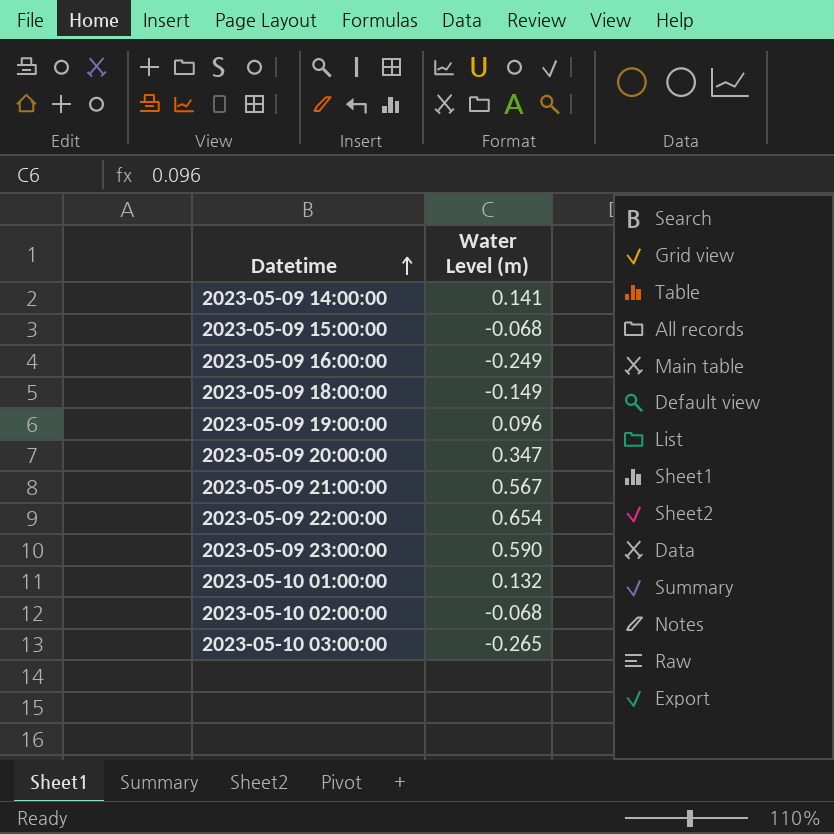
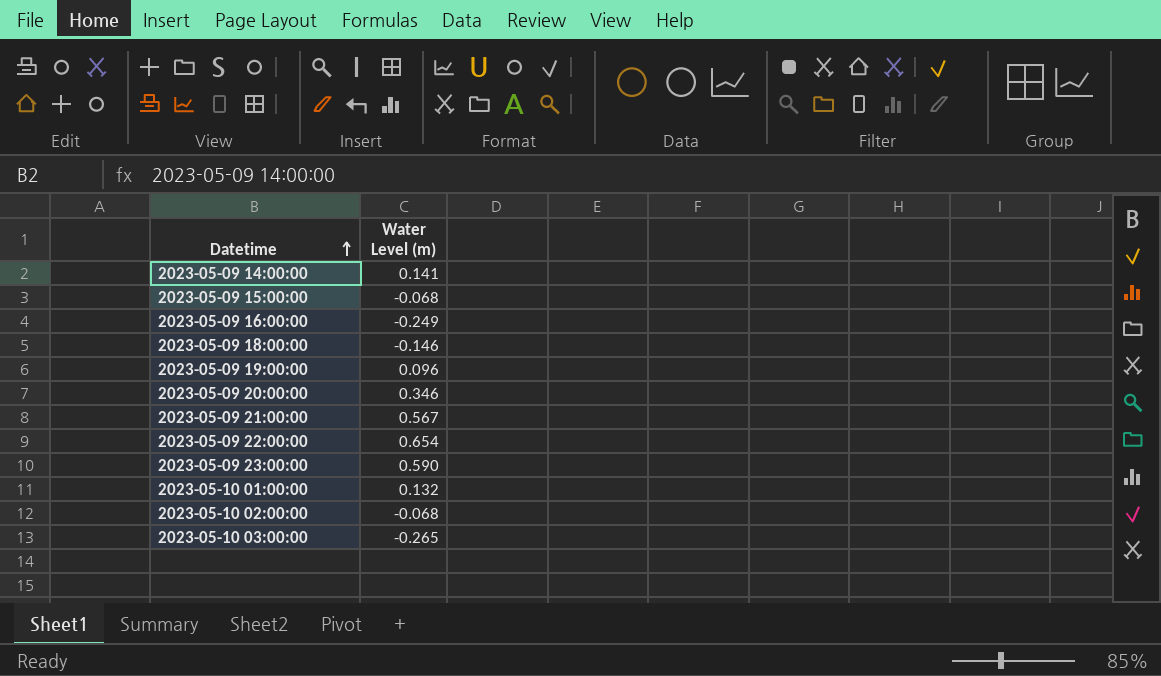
2023-05-09 18:00:00 | Water Level (m): -0.149 -> -0.146
2023-05-09 20:00:00 | Water Level (m): 0.347 -> 0.346

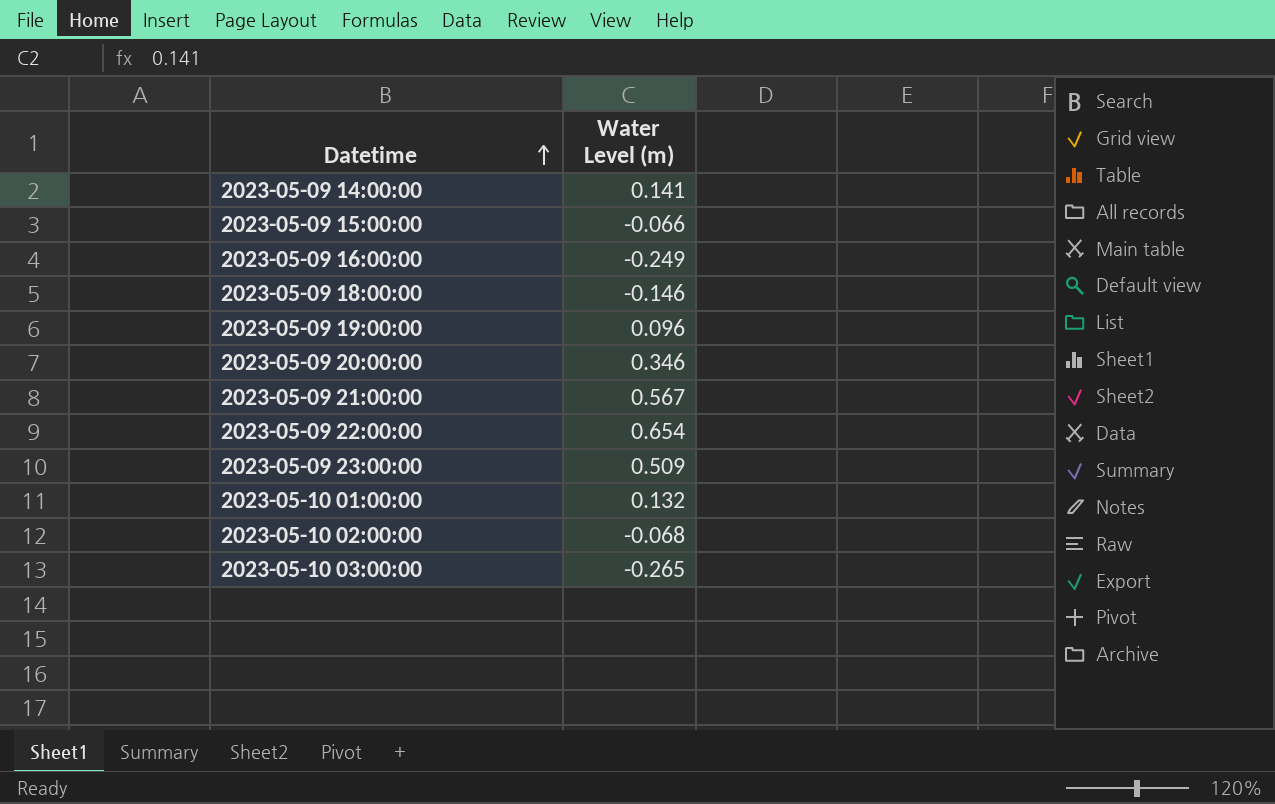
2023-05-09 15:00:00 | Water Level (m): -0.068 -> -0.066
2023-05-09 23:00:00 | Water Level (m): 0.590 -> 0.509

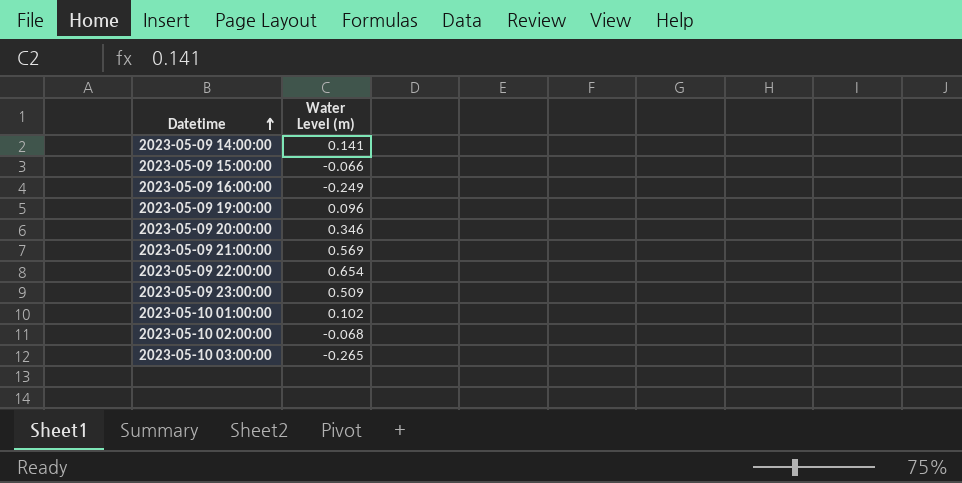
row 2023-05-09 18:00:00: -0.146 -> none
2023-05-09 21:00:00 | Water Level (m): 0.567 -> 0.569
2023-05-10 01:00:00 | Water Level (m): 0.132 -> 0.102

